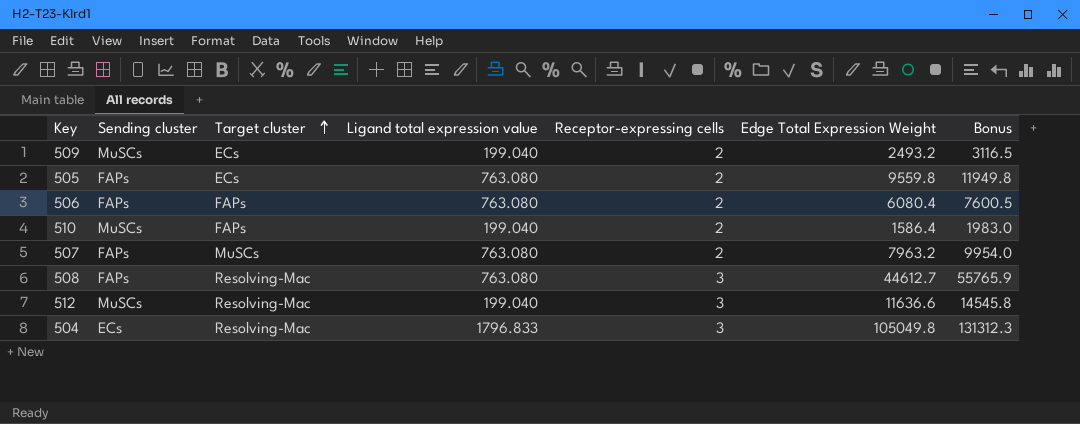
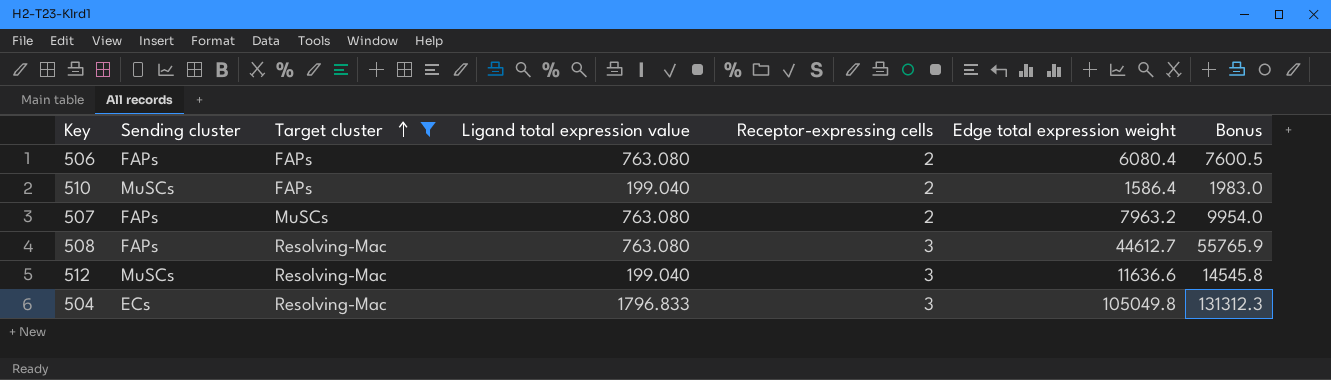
filter: none -> Target cluster != ECs
column name: Edge Total Expression Weight -> Edge total expression weight

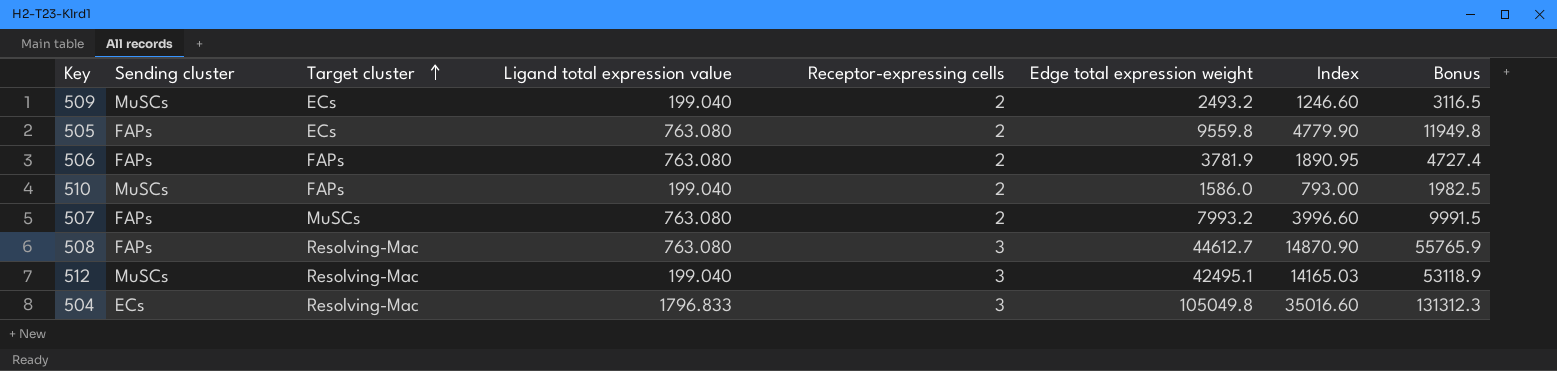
filter: Target cluster != ECs -> none
column Index | formula: none -> [Edge total expression weight] / [Receptor-expressing cells]
506 | Edge total expression weight: 6080.4 -> 3781.9
506 | Bonus: 7600.5 -> 4727.4
510 | Edge total expression weight: 1586.4 -> 1586.0
510 | Bonus: 1983.0 -> 1982.5
507 | Edge total expression weight: 7963.2 -> 7993.2
507 | Bonus: 9954.0 -> 9991.5
512 | Edge total expression weight: 11636.6 -> 42495.1
512 | Bonus: 14545.8 -> 53118.9

